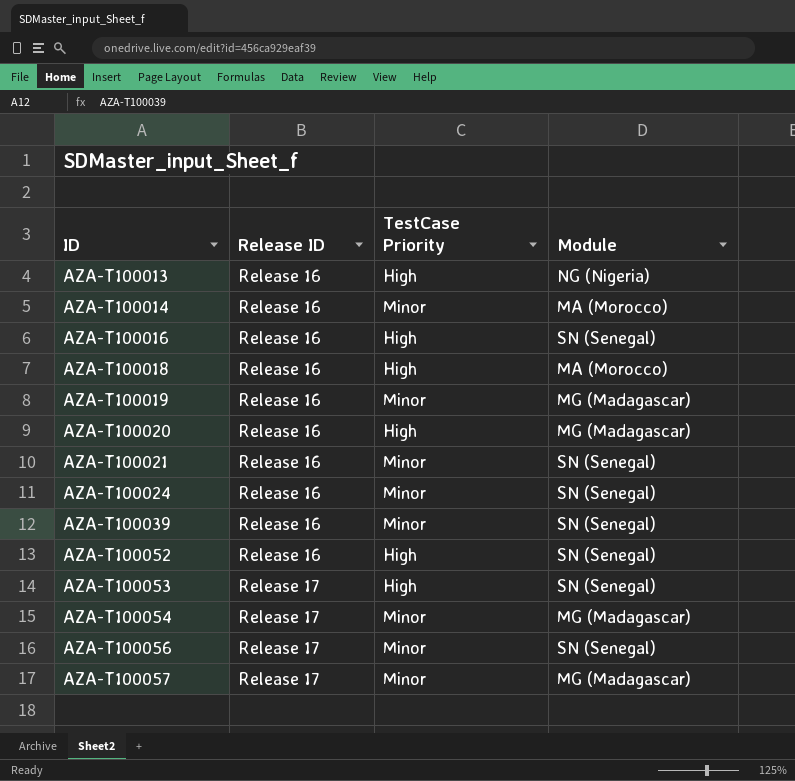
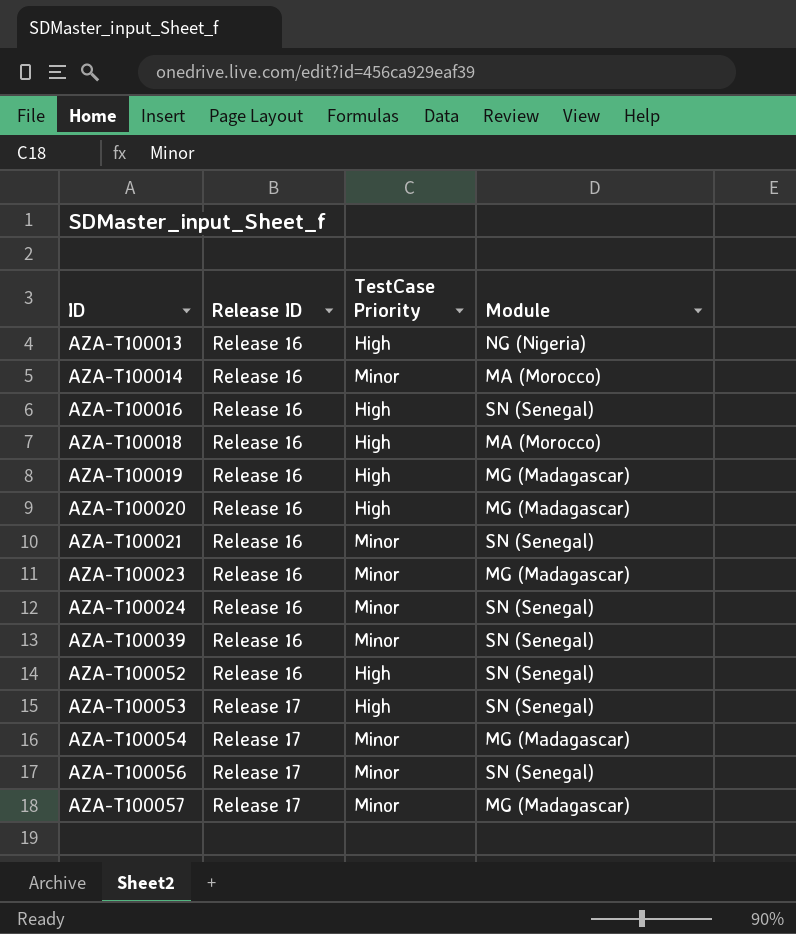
AZA-T100019 | TestCase Priority: Minor -> High
row AZA-T100023: none -> Release 16 | Minor | MG (Madagascar)

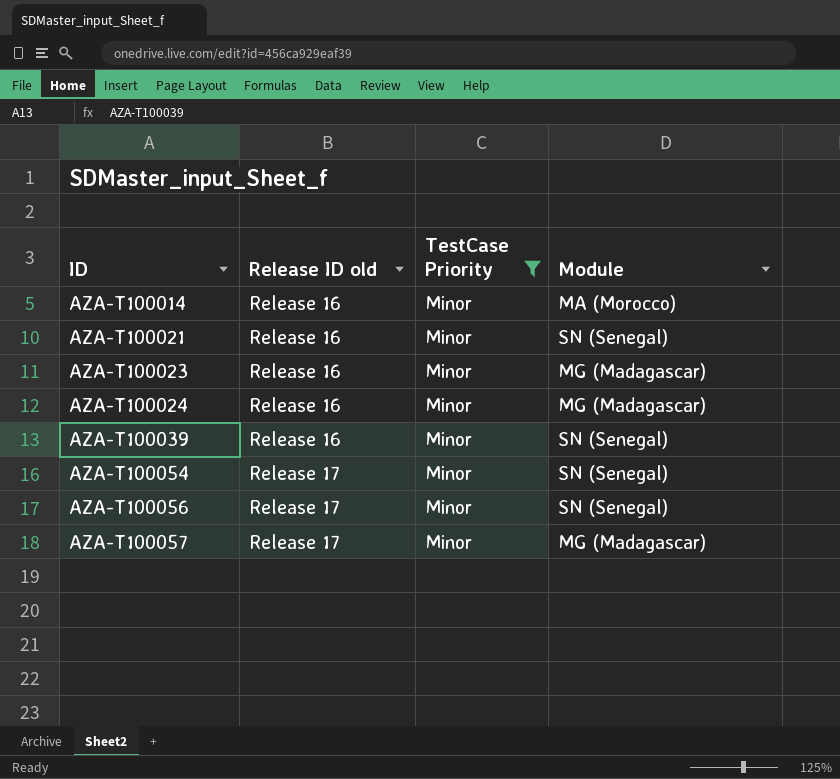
filter: none -> TestCase Priority = Minor
column name: Release ID -> Release ID old
AZA-T100024 | Module: SN (Senegal) -> MG (Madagascar)
AZA-T100054 | Module: MG (Madagascar) -> SN (Senegal)

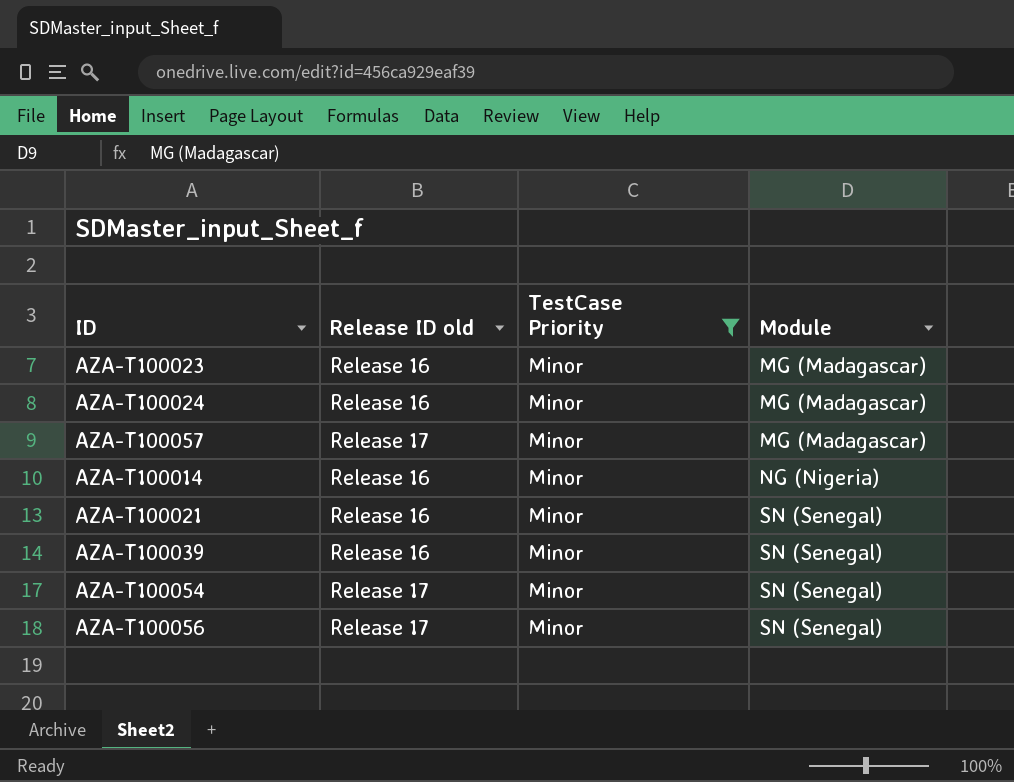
row order: ID ascending -> Module ascending
AZA-T100014 | Module: MA (Morocco) -> NG (Nigeria)

